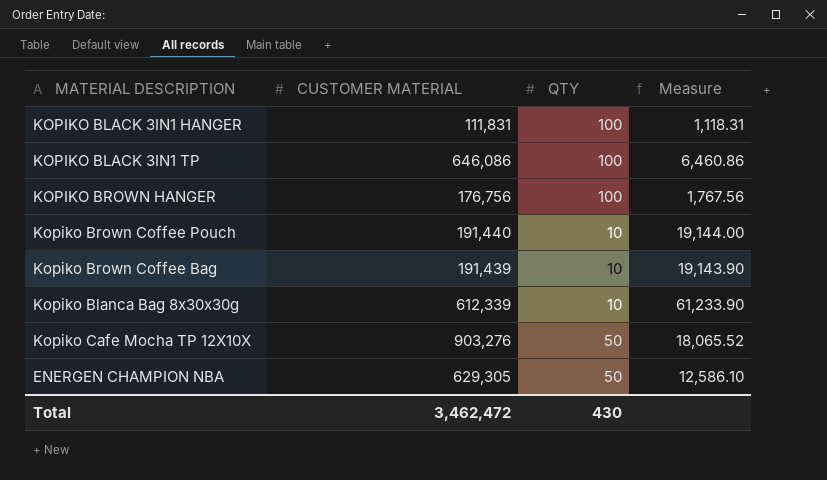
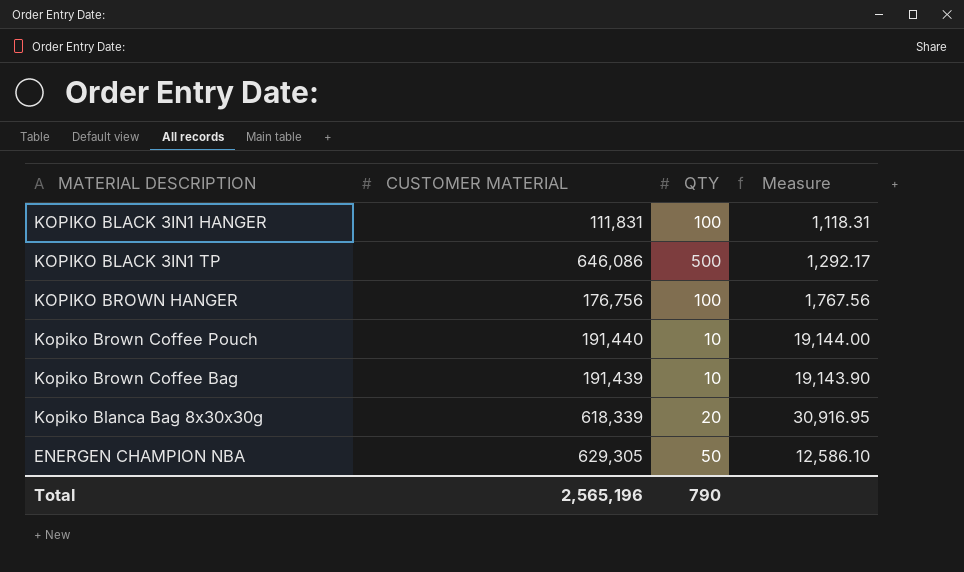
row Kopiko Cafe Mocha TP 12X10X: 903,276 | 50 | 18,065.52 -> none
KOPIKO BLACK 3IN1 TP | QTY: 100 -> 500
KOPIKO BLACK 3IN1 TP | Measure: 6,460.86 -> 1,292.17
Kopiko Blanca Bag 8x30x30g | CUSTOMER MATERIAL: 612,339 -> 618,339
Kopiko Blanca Bag 8x30x30g | QTY: 10 -> 20
Kopiko Blanca Bag 8x30x30g | Measure: 61,233.90 -> 30,916.95
Total | CUSTOMER MATERIAL: 3,462,472 -> 2,565,196
Total | QTY: 430 -> 790

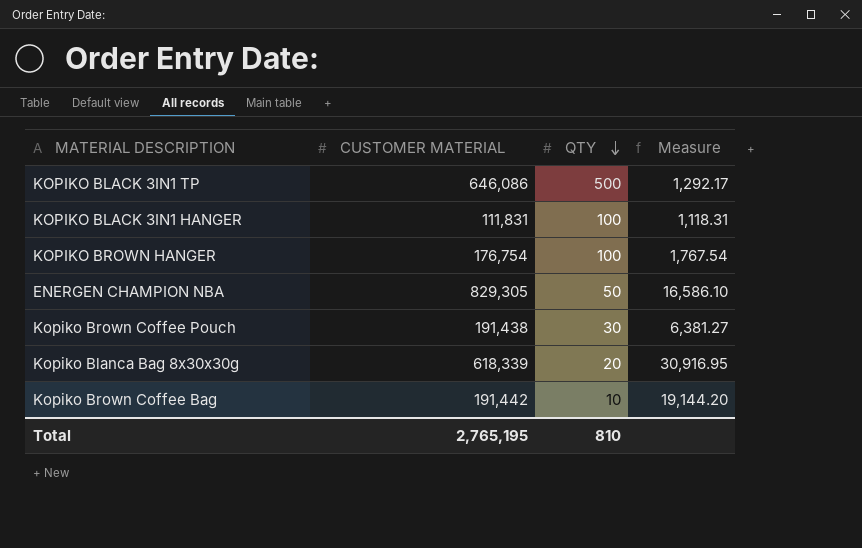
row order: none -> QTY descending
KOPIKO BROWN HANGER | CUSTOMER MATERIAL: 176,756 -> 176,754
KOPIKO BROWN HANGER | Measure: 1,767.56 -> 1,767.54
ENERGEN CHAMPION NBA | CUSTOMER MATERIAL: 629,305 -> 829,305
ENERGEN CHAMPION NBA | Measure: 12,586.10 -> 16,586.10
Kopiko Brown Coffee Pouch | CUSTOMER MATERIAL: 191,440 -> 191,438
Kopiko Brown Coffee Pouch | QTY: 10 -> 30
Kopiko Brown Coffee Pouch | Measure: 19,144.00 -> 6,381.27
Kopiko Brown Coffee Bag | CUSTOMER MATERIAL: 191,439 -> 191,442
Kopiko Brown Coffee Bag | Measure: 19,143.90 -> 19,144.20
Total | CUSTOMER MATERIAL: 2,565,196 -> 2,765,195
Total | QTY: 790 -> 810

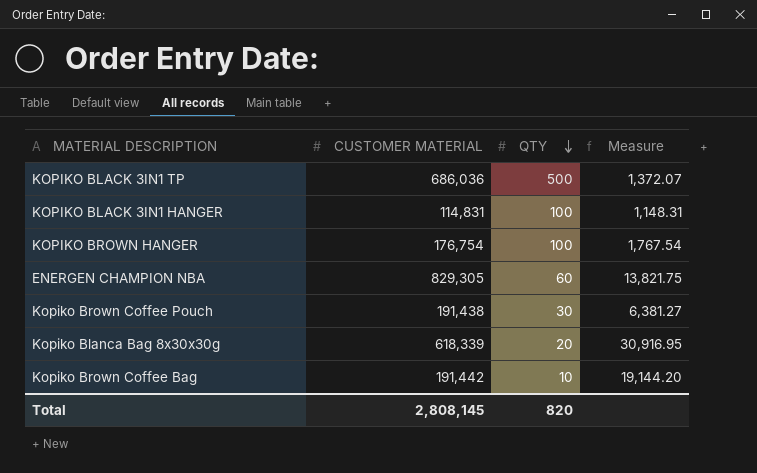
KOPIKO BLACK 3IN1 TP | CUSTOMER MATERIAL: 646,086 -> 686,036
KOPIKO BLACK 3IN1 TP | Measure: 1,292.17 -> 1,372.07
KOPIKO BLACK 3IN1 HANGER | CUSTOMER MATERIAL: 111,831 -> 114,831
KOPIKO BLACK 3IN1 HANGER | Measure: 1,118.31 -> 1,148.31
ENERGEN CHAMPION NBA | QTY: 50 -> 60
ENERGEN CHAMPION NBA | Measure: 16,586.10 -> 13,821.75
Total | CUSTOMER MATERIAL: 2,765,195 -> 2,808,145
Total | QTY: 810 -> 820

